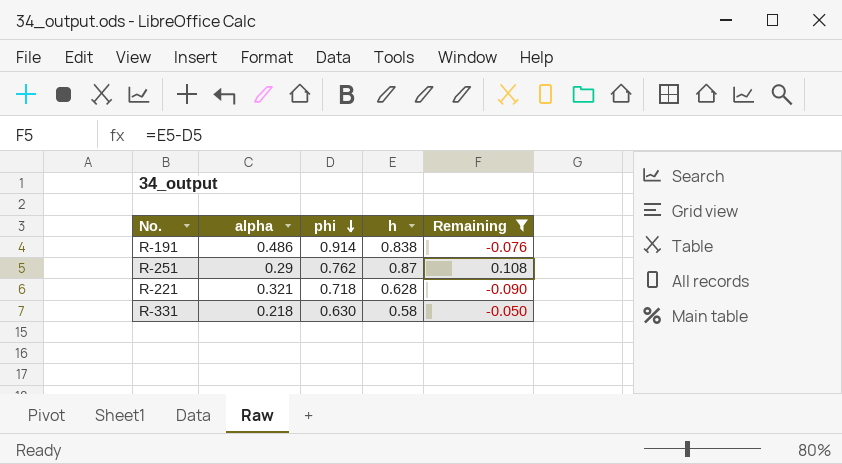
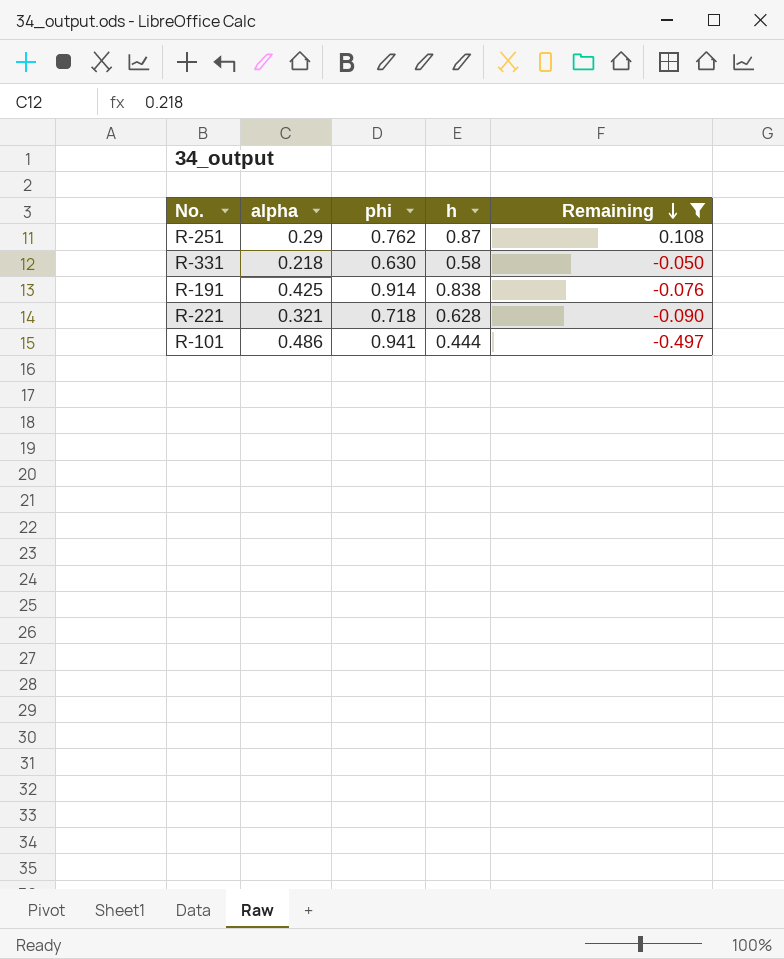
row order: phi descending -> Remaining descending
R-191 | alpha: 0.486 -> 0.425
row R-101: none -> 0.486 | 0.941 | 0.444 | -0.497

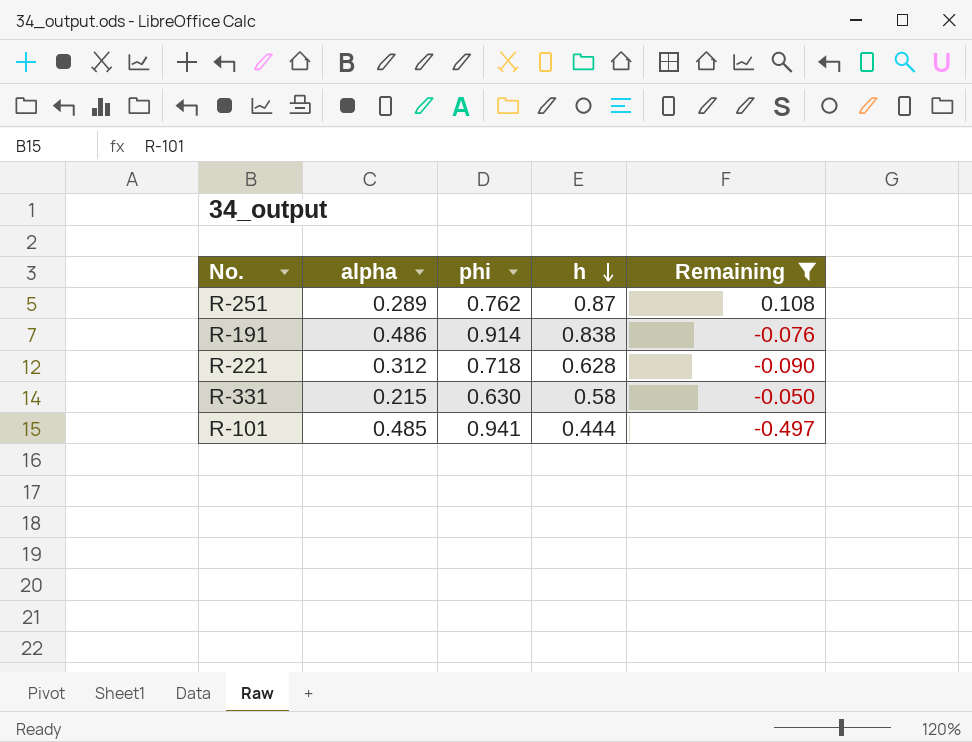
row order: Remaining descending -> h descending
R-251 | alpha: 0.29 -> 0.289
R-191 | alpha: 0.425 -> 0.486
R-221 | alpha: 0.321 -> 0.312
R-331 | alpha: 0.218 -> 0.215
R-101 | alpha: 0.486 -> 0.485

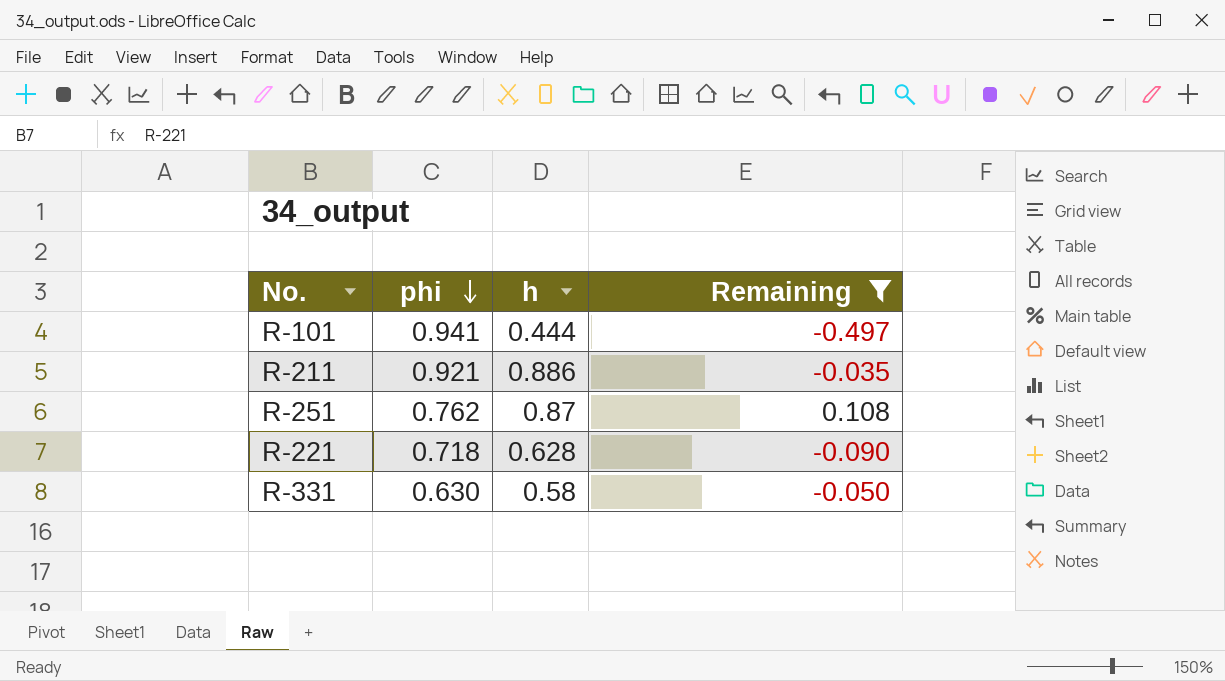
row order: h descending -> phi descending
column alpha | position: 2 -> none
row R-191: 0.486 | 0.914 | 0.838 | -0.076 -> none
row R-211: none -> 0.921 | 0.886 | -0.035

